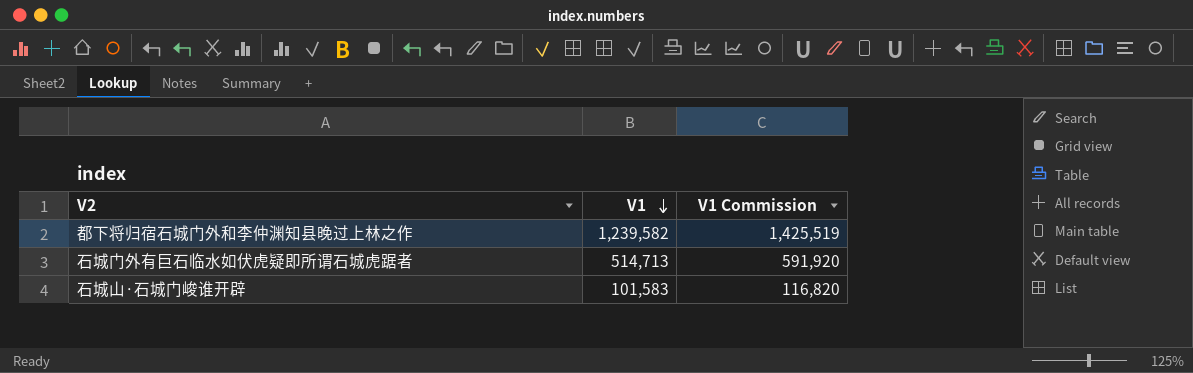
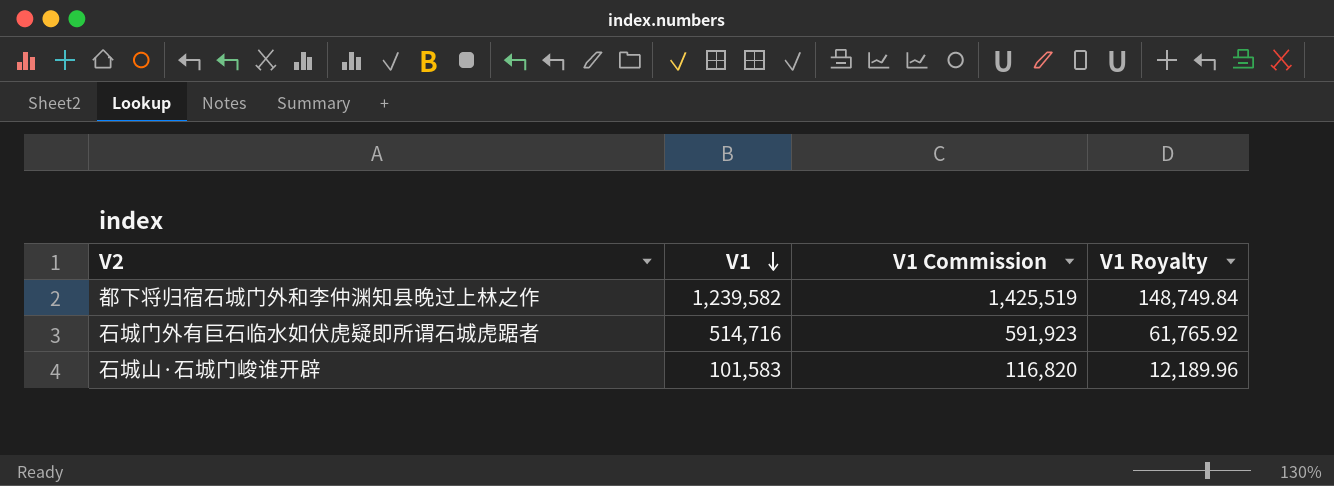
column V1 Royalty | formula: none -> [V1] * 0.12
石城门外有巨石临水如伏虎疑即所谓石城虎踞者 | V1: 514,713 -> 514,716
石城门外有巨石临水如伏虎疑即所谓石城虎踞者 | V1 Commission: 591,920 -> 591,923

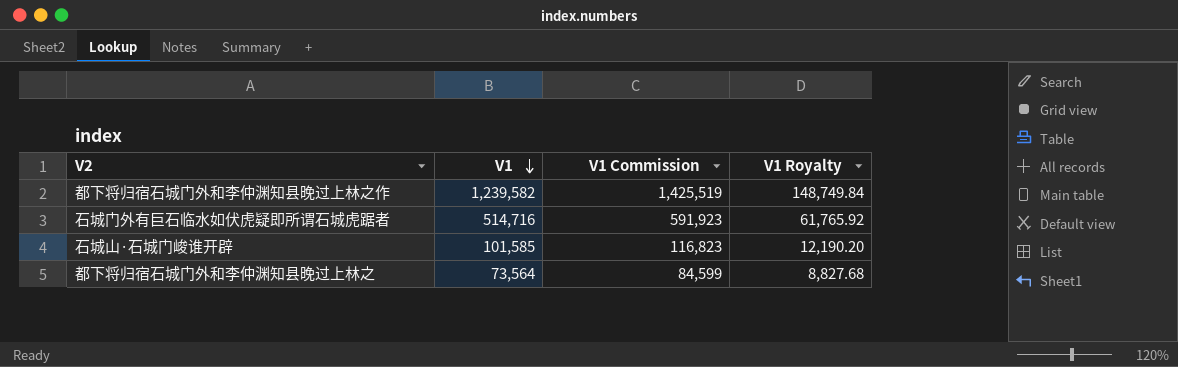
石城山·石城门峻谁开辟 | V1: 101,583 -> 101,585
石城山·石城门峻谁开辟 | V1 Commission: 116,820 -> 116,823
石城山·石城门峻谁开辟 | V1 Royalty: 12,189.96 -> 12,190.20
row 都下将归宿石城门外和李仲渊知县晚过上林之: none -> 73,564 | 84,599 | 8,827.68

